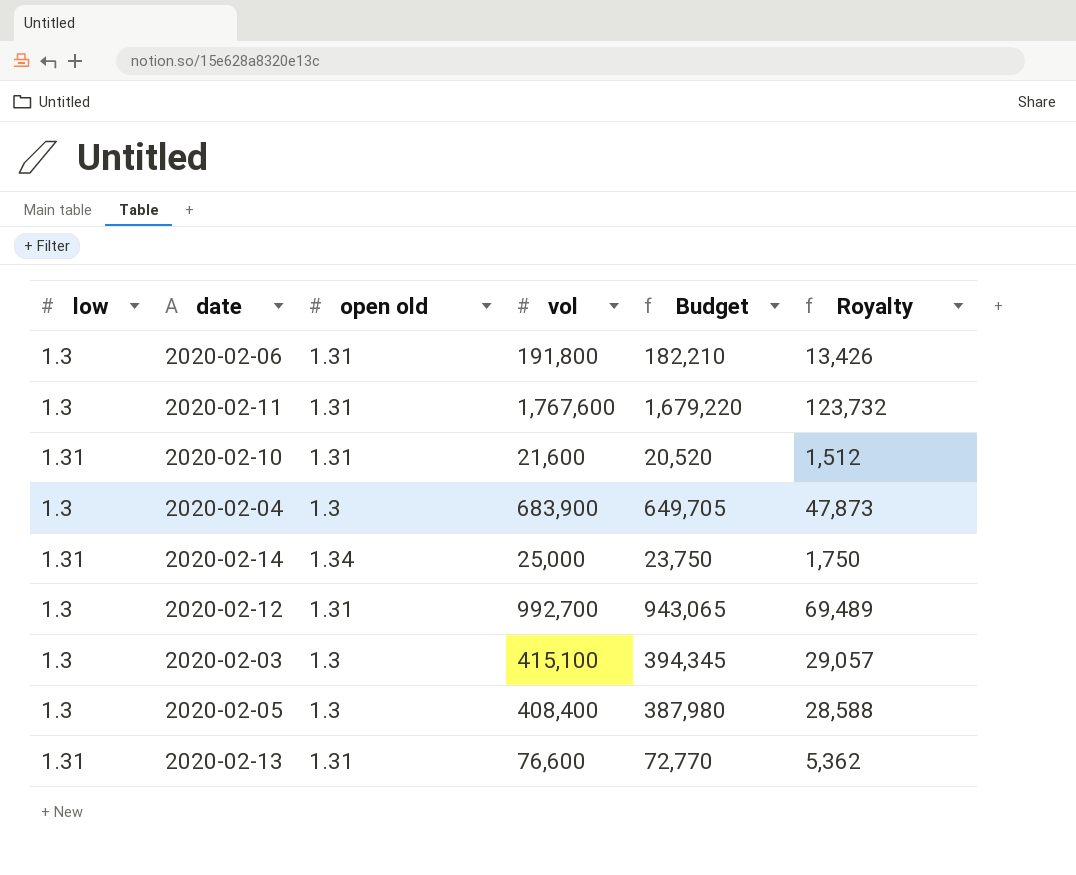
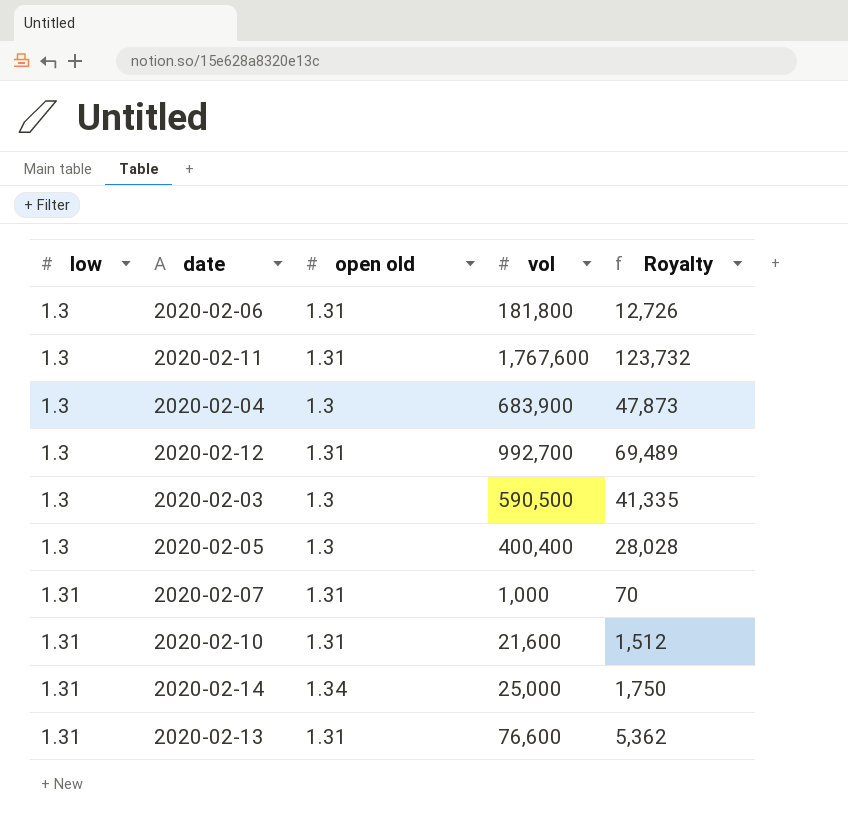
row order: none -> low ascending
column Budget | formula: [vol] * 0.95 -> none
2020-02-06 | vol: 191,800 -> 181,800
2020-02-06 | Royalty: 13,426 -> 12,726
2020-02-03 | vol: 415,100 -> 590,500
2020-02-03 | Royalty: 29,057 -> 41,335
2020-02-05 | vol: 408,400 -> 400,400
2020-02-05 | Royalty: 28,588 -> 28,028
row 2020-02-07: none -> 1.31 | 1.31 | 1,000 | 70

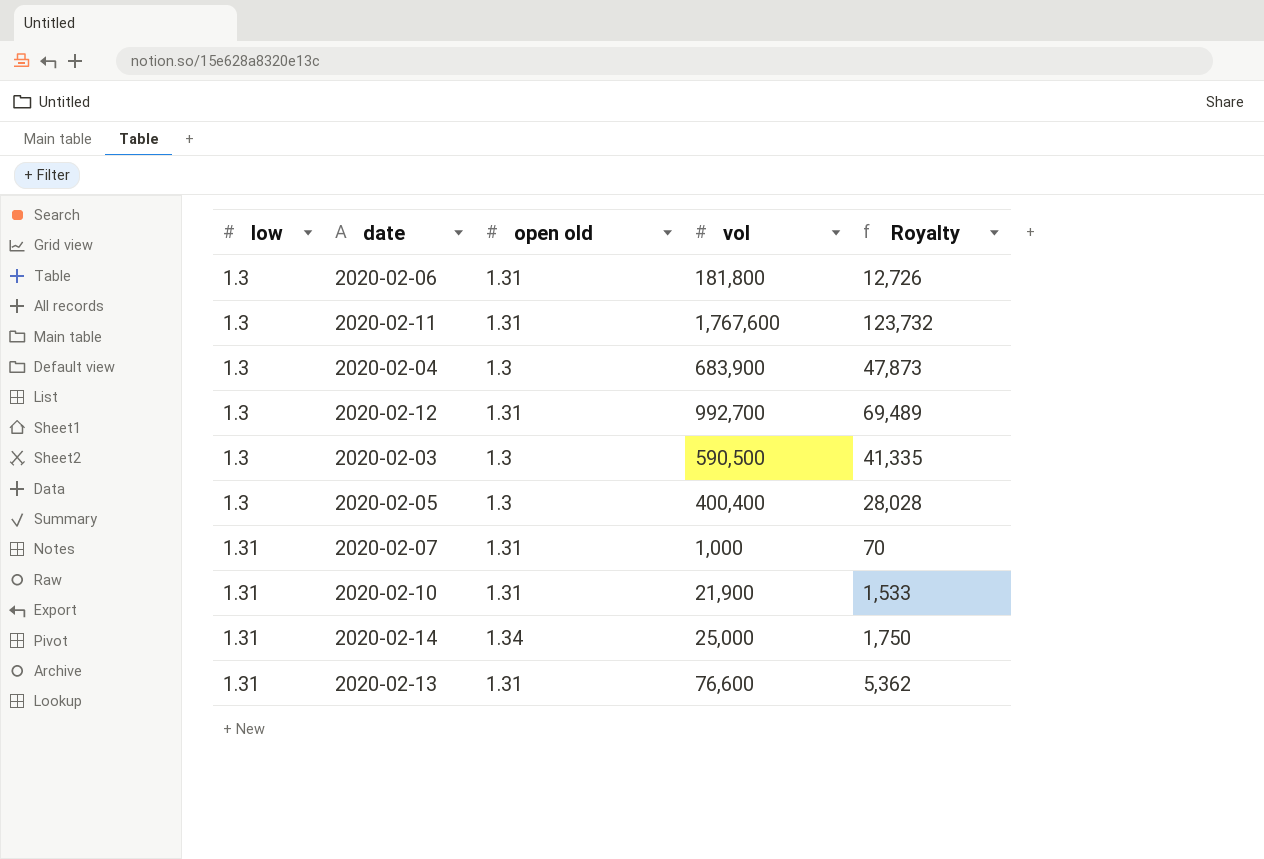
2020-02-10 | vol: 21,600 -> 21,900
2020-02-10 | Royalty: 1,512 -> 1,533

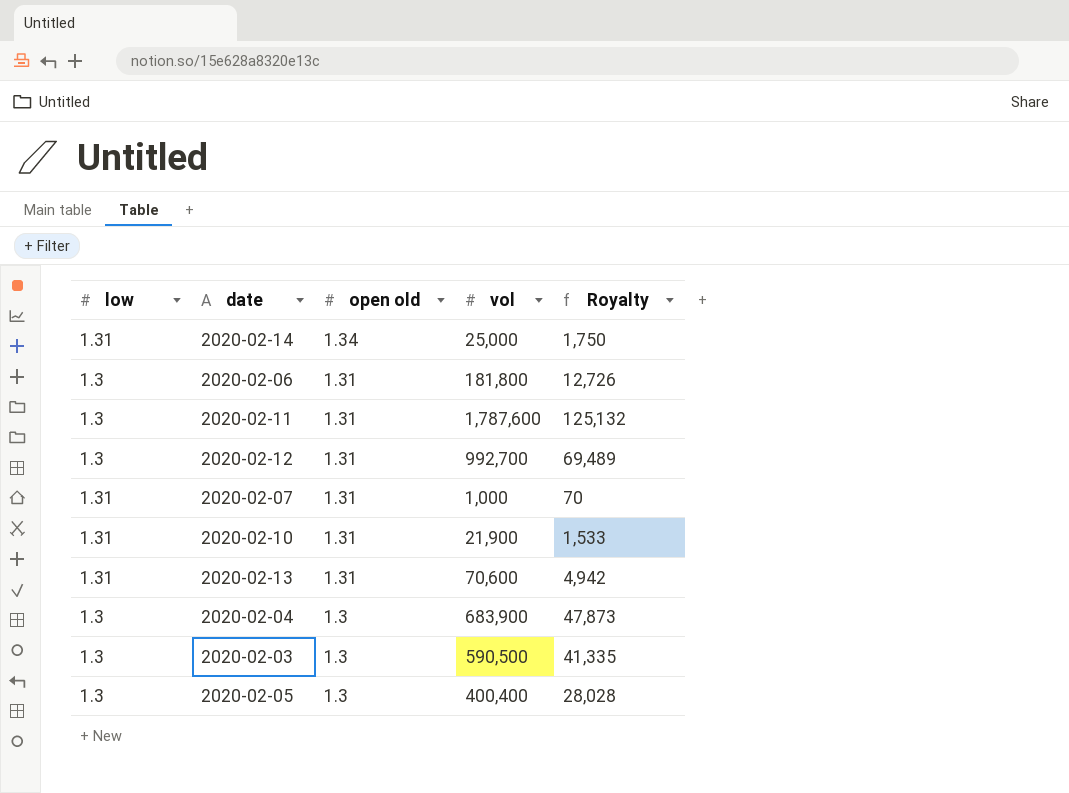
row order: low ascending -> open old descending
2020-02-11 | vol: 1,767,600 -> 1,787,600
2020-02-11 | Royalty: 123,732 -> 125,132
2020-02-13 | vol: 76,600 -> 70,600
2020-02-13 | Royalty: 5,362 -> 4,942

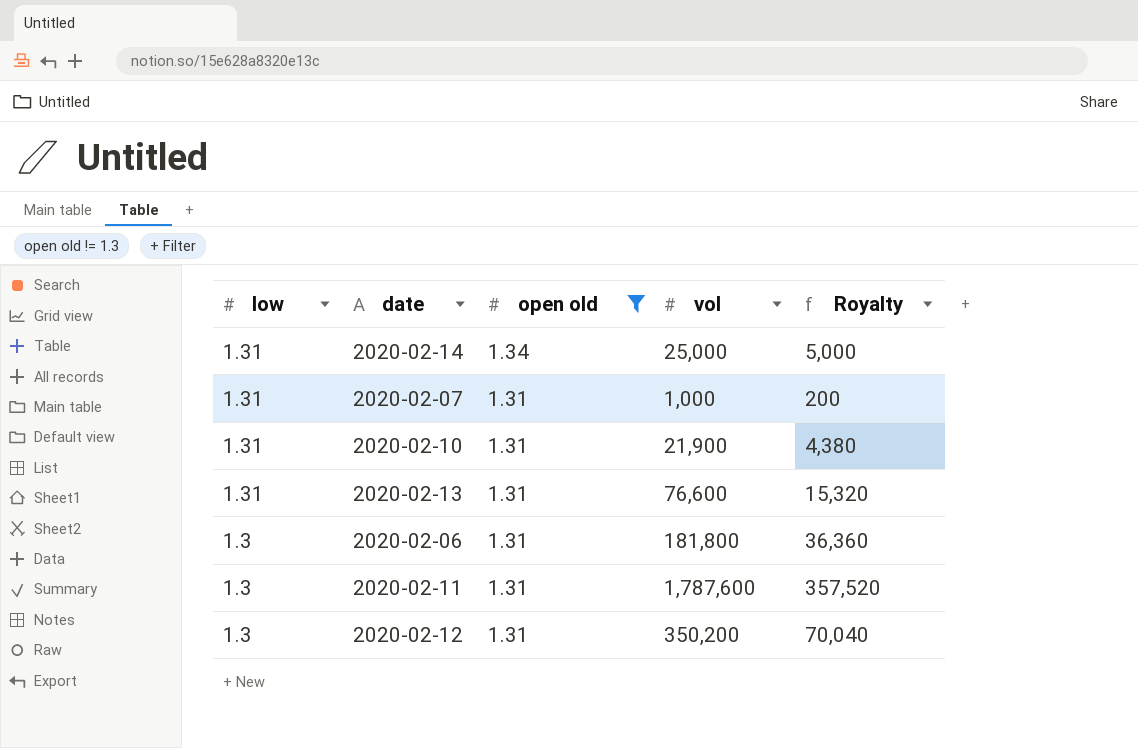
filter: none -> open old != 1.3
row order: open old descending -> low descending
column Royalty | formula: [vol] * 0.07 -> [vol] * 0.2
2020-02-13 | vol: 70,600 -> 76,600
2020-02-12 | vol: 992,700 -> 350,200

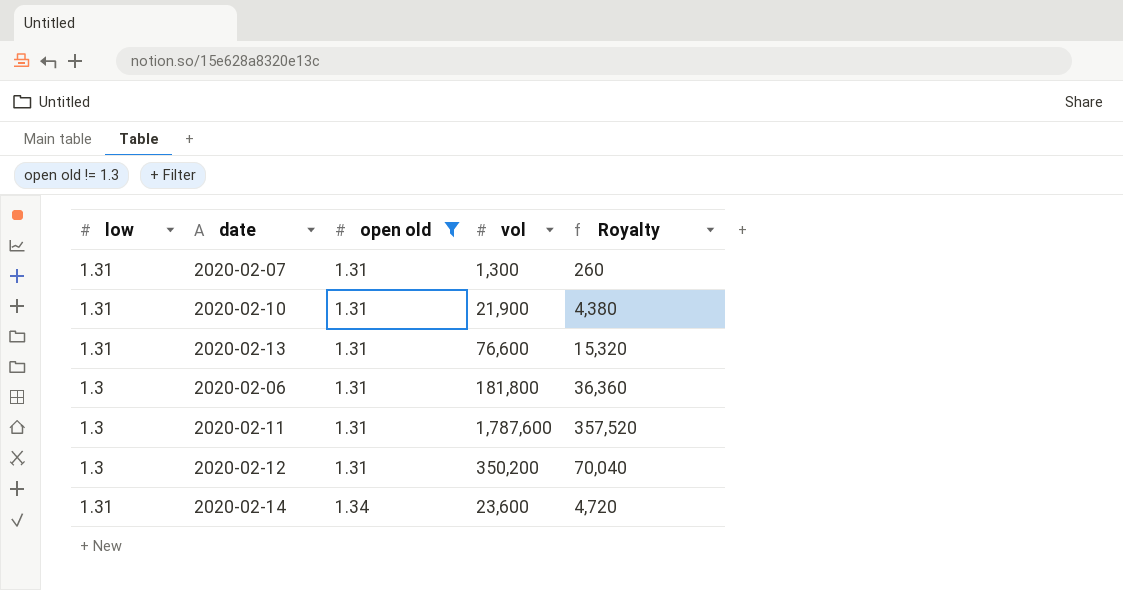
row order: low descending -> open old ascending
2020-02-07 | vol: 1,000 -> 1,300
2020-02-07 | Royalty: 200 -> 260
2020-02-14 | vol: 25,000 -> 23,600
2020-02-14 | Royalty: 5,000 -> 4,720

